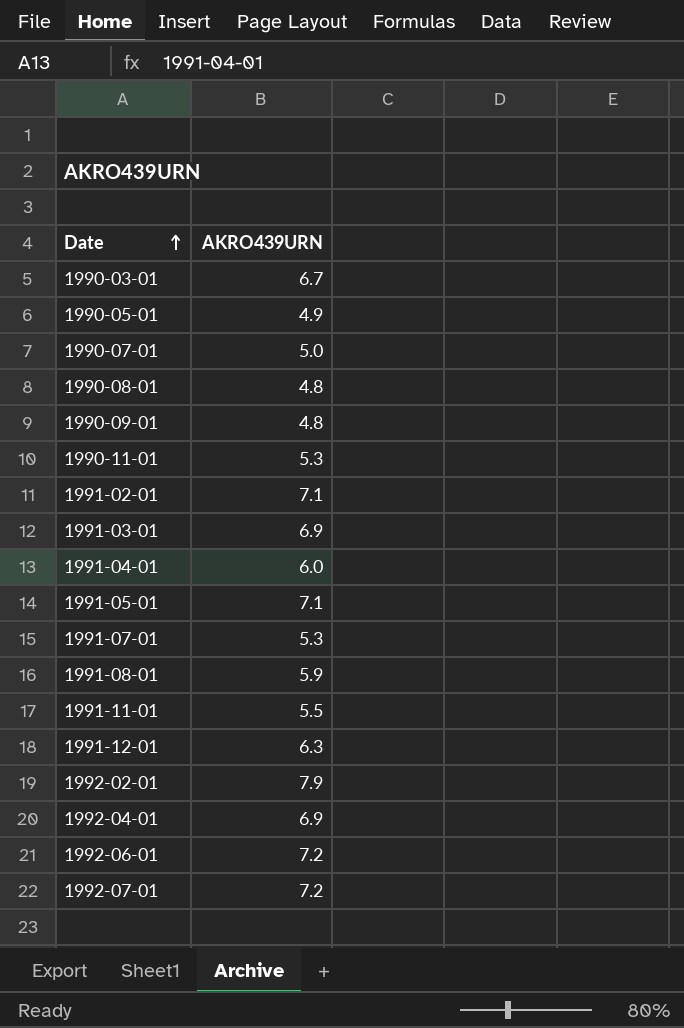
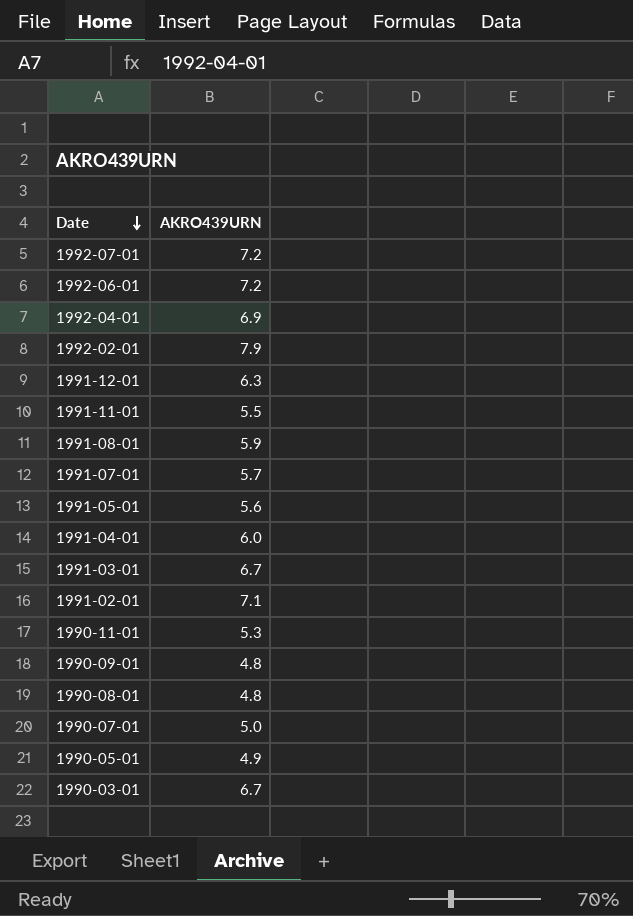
row order: Date ascending -> Date descending
1991-07-01 | AKRO439URN: 5.3 -> 5.7
1991-05-01 | AKRO439URN: 7.1 -> 5.6
1991-03-01 | AKRO439URN: 6.9 -> 6.7

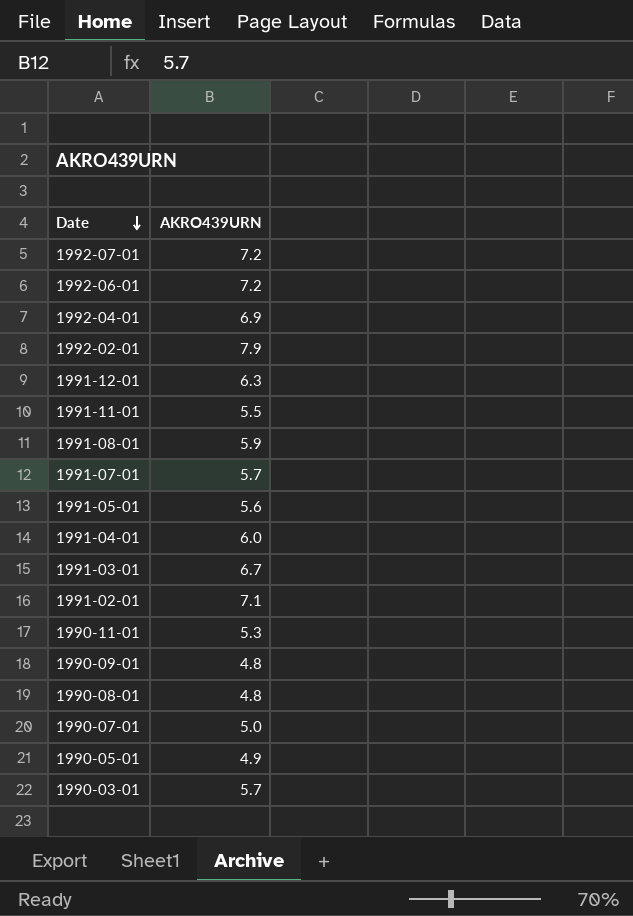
1990-03-01 | AKRO439URN: 6.7 -> 5.7

